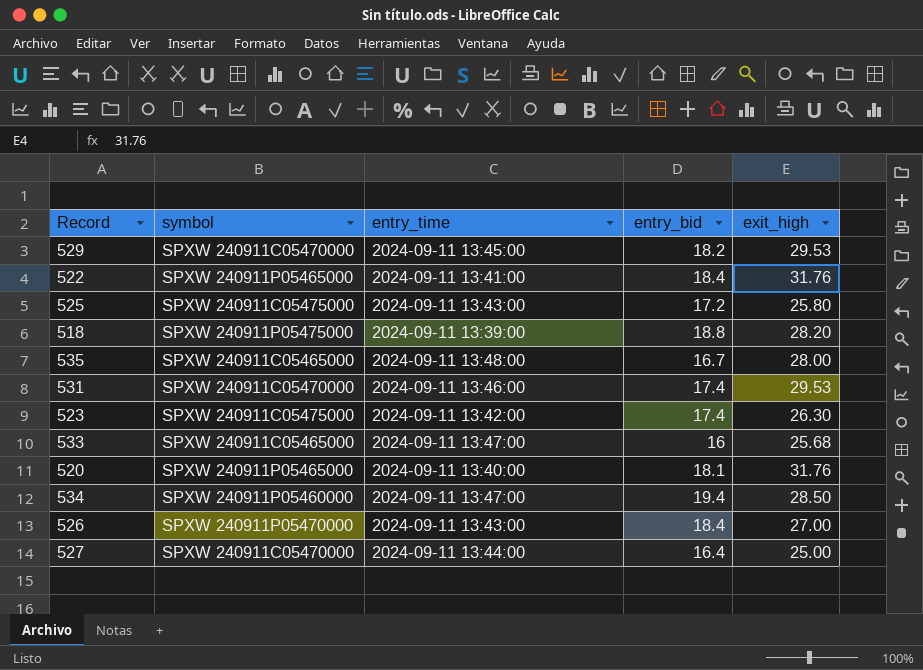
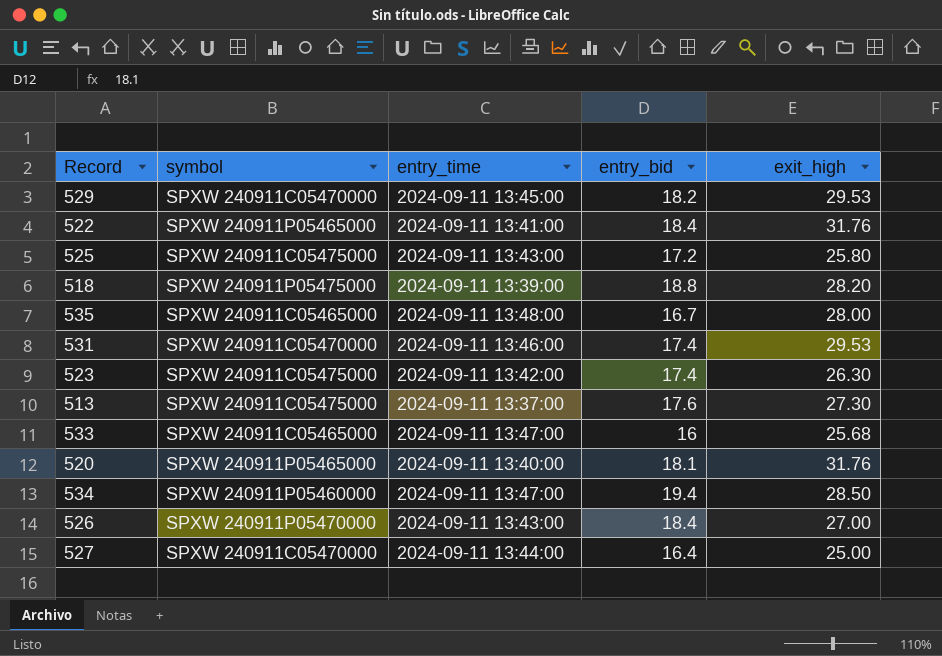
row 513: none -> SPXW 240911C05475000 | 2024-09-11 13:37:00 | 17.6 | 27.30

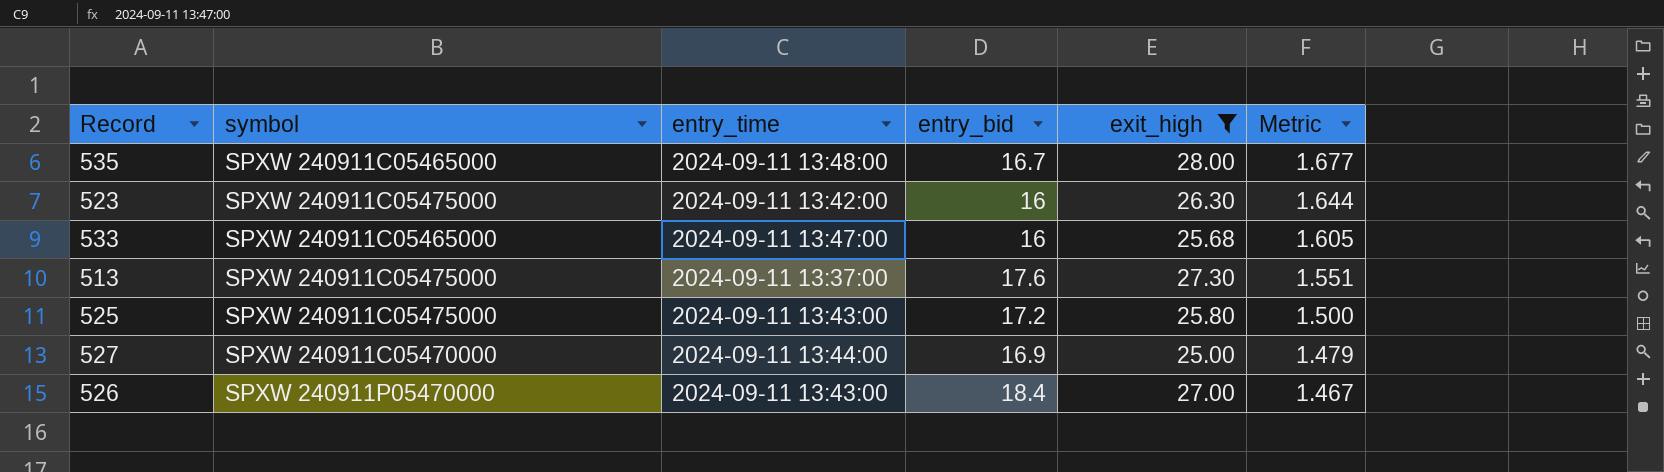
filter: none -> exit_high <= 28.00
row order: none -> Metric descending
column Metric | formula: none -> [exit_high] / [entry_bid]
523 | entry_bid: 17.4 -> 16
527 | entry_bid: 16.4 -> 16.9

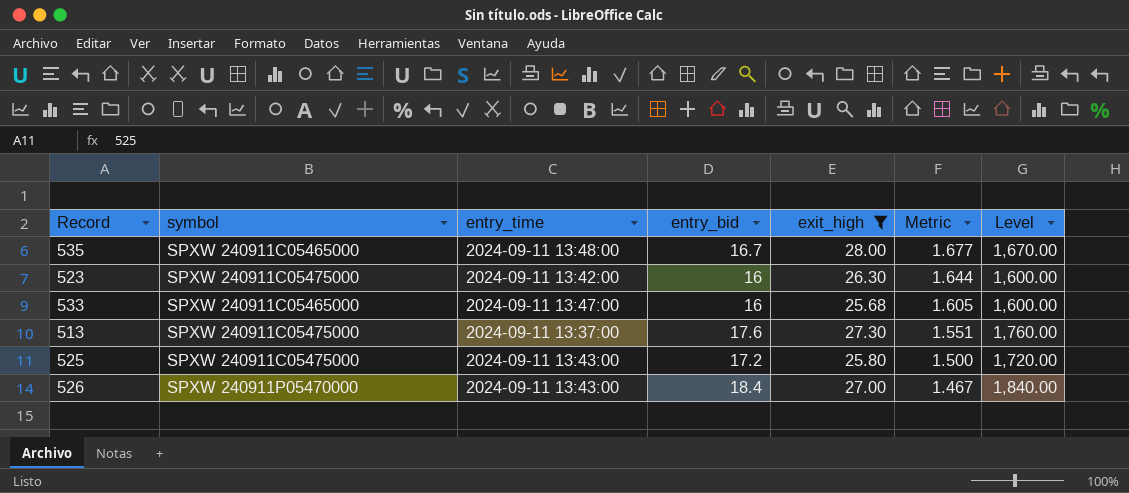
column Level | formula: none -> [entry_bid] * 100
row 527: SPXW 240911C05470000 | 2024-09-11 13:44:00 | 16.9 | 25.00 | 1.479 -> none

